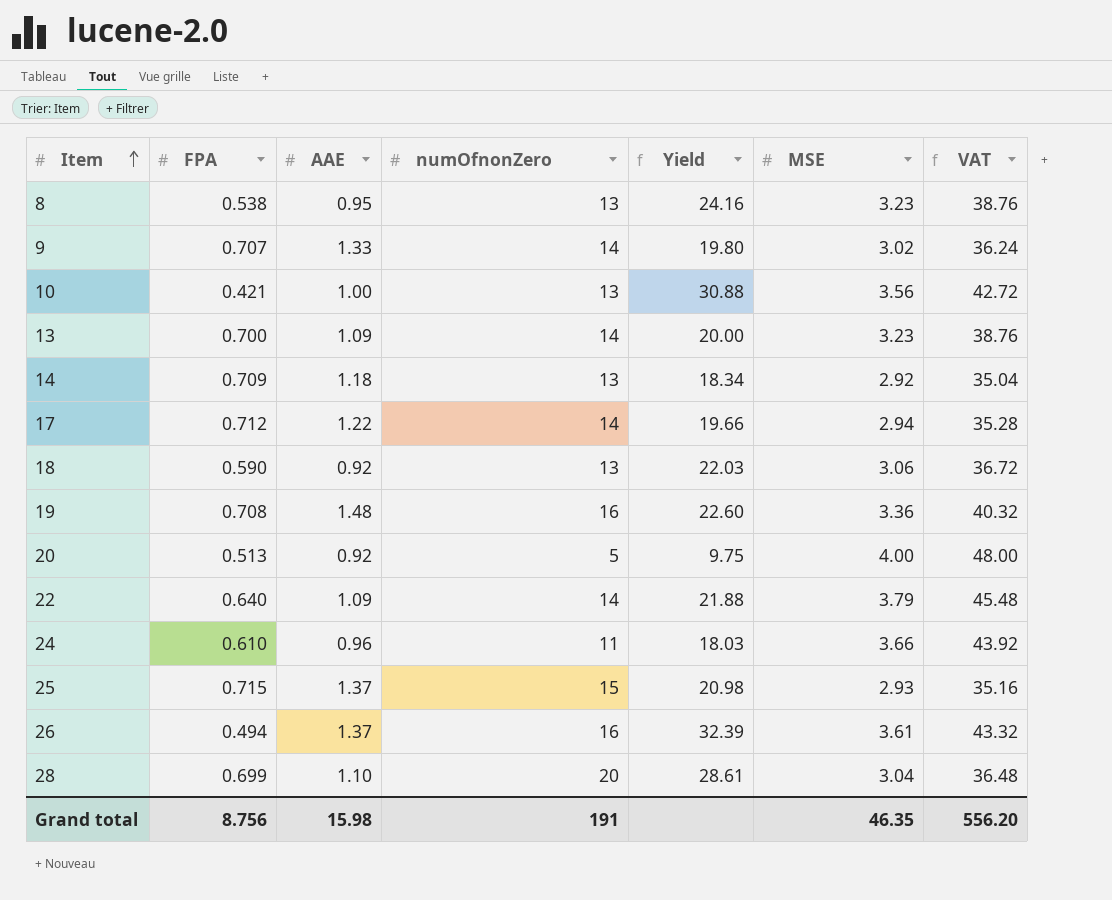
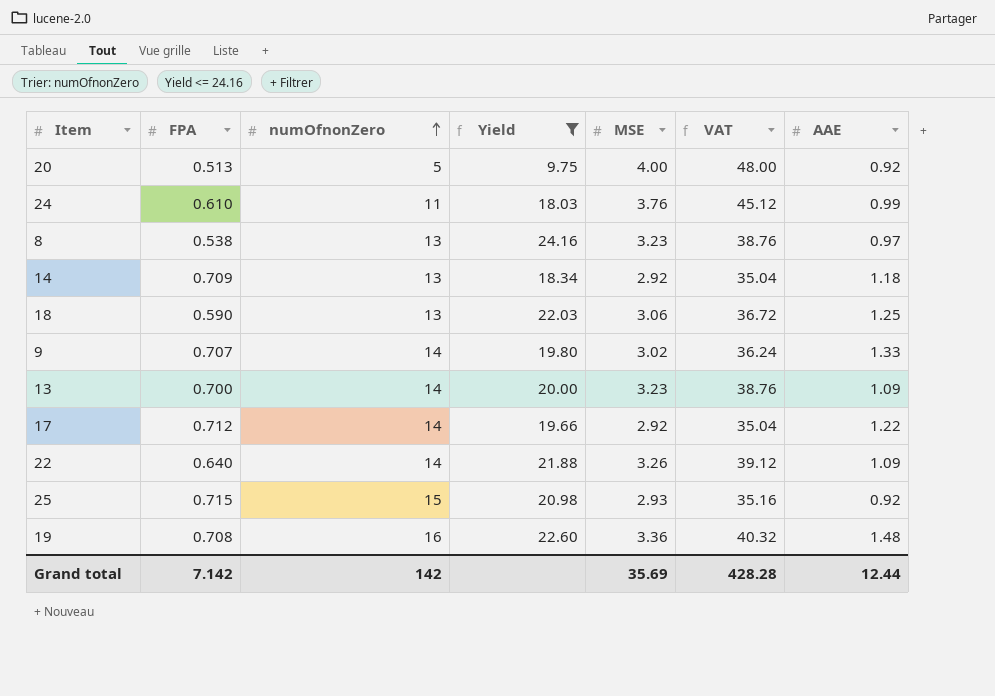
filter: none -> Yield <= 24.16
row order: Item ascending -> numOfnonZero ascending
column AAE | position: 3 -> 7
24 | MSE: 3.66 -> 3.76
24 | VAT: 43.92 -> 45.12
24 | AAE: 0.96 -> 0.99
8 | AAE: 0.95 -> 0.97
18 | AAE: 0.92 -> 1.25
17 | MSE: 2.94 -> 2.92
17 | VAT: 35.28 -> 35.04
22 | MSE: 3.79 -> 3.26
22 | VAT: 45.48 -> 39.12
25 | AAE: 1.37 -> 0.92
Grand total | FPA: 8.756 -> 7.142
Grand total | numOfnonZero: 191 -> 142
Grand total | MSE: 46.35 -> 35.69
Grand total | VAT: 556.20 -> 428.28
Grand total | AAE: 15.98 -> 12.44

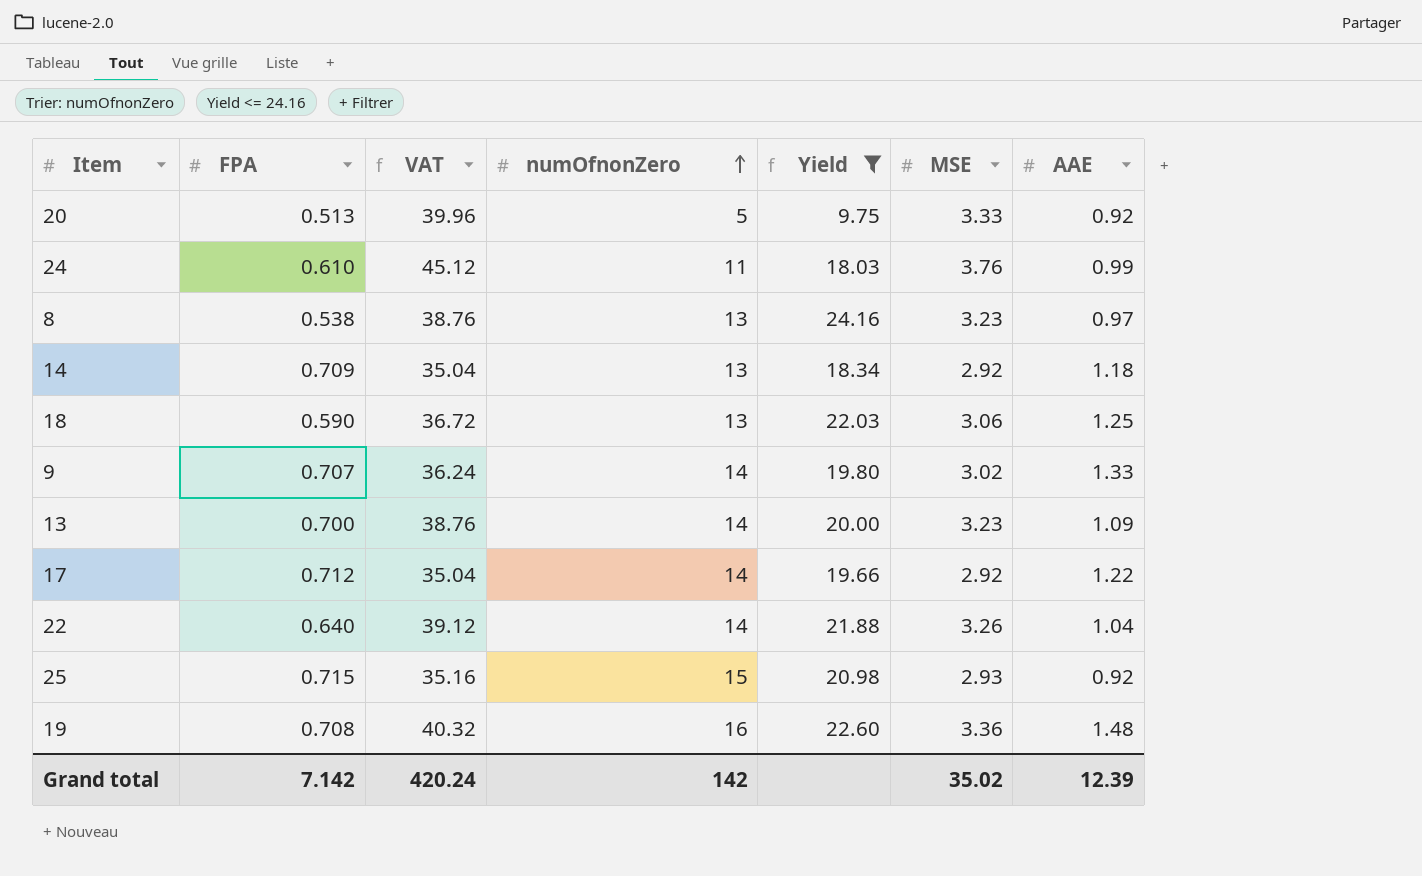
column VAT | position: 6 -> 3
20 | VAT: 48.00 -> 39.96
20 | MSE: 4.00 -> 3.33
22 | AAE: 1.09 -> 1.04
Grand total | VAT: 428.28 -> 420.24
Grand total | MSE: 35.69 -> 35.02
Grand total | AAE: 12.44 -> 12.39

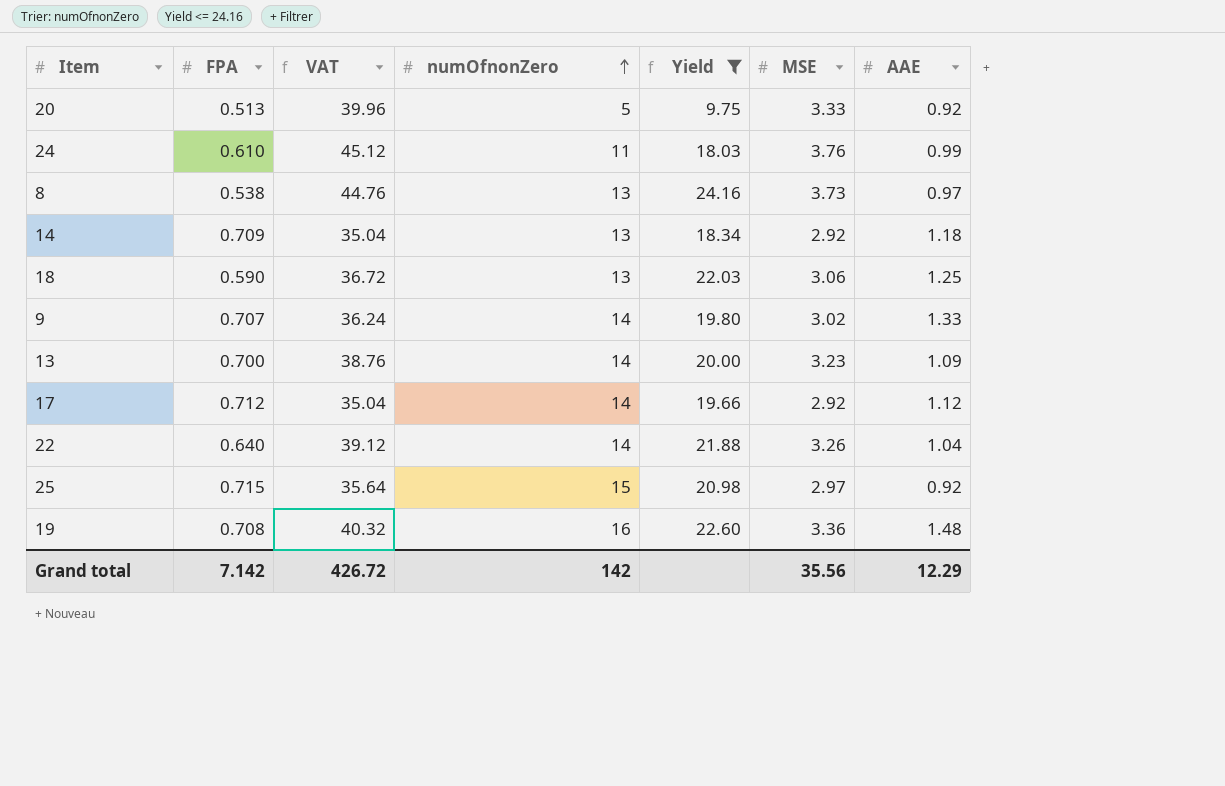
8 | VAT: 38.76 -> 44.76
8 | MSE: 3.23 -> 3.73
17 | AAE: 1.22 -> 1.12
25 | VAT: 35.16 -> 35.64
25 | MSE: 2.93 -> 2.97
Grand total | VAT: 420.24 -> 426.72
Grand total | MSE: 35.02 -> 35.56
Grand total | AAE: 12.39 -> 12.29

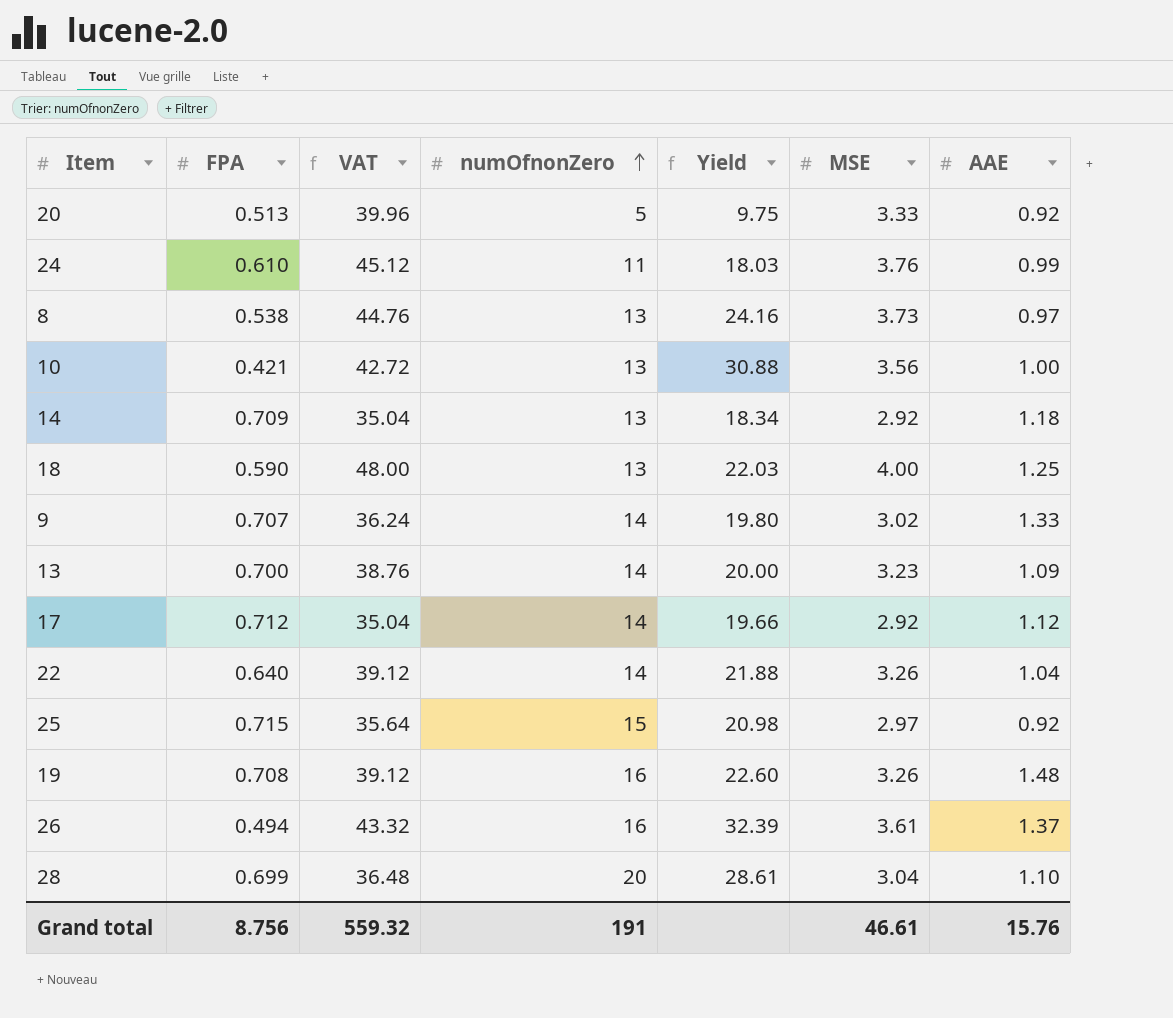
filter: Yield <= 24.16 -> none
18 | VAT: 36.72 -> 48.00
18 | MSE: 3.06 -> 4.00
19 | VAT: 40.32 -> 39.12
19 | MSE: 3.36 -> 3.26
Grand total | FPA: 7.142 -> 8.756
Grand total | VAT: 426.72 -> 559.32
Grand total | numOfnonZero: 142 -> 191
Grand total | MSE: 35.56 -> 46.61
Grand total | AAE: 12.29 -> 15.76

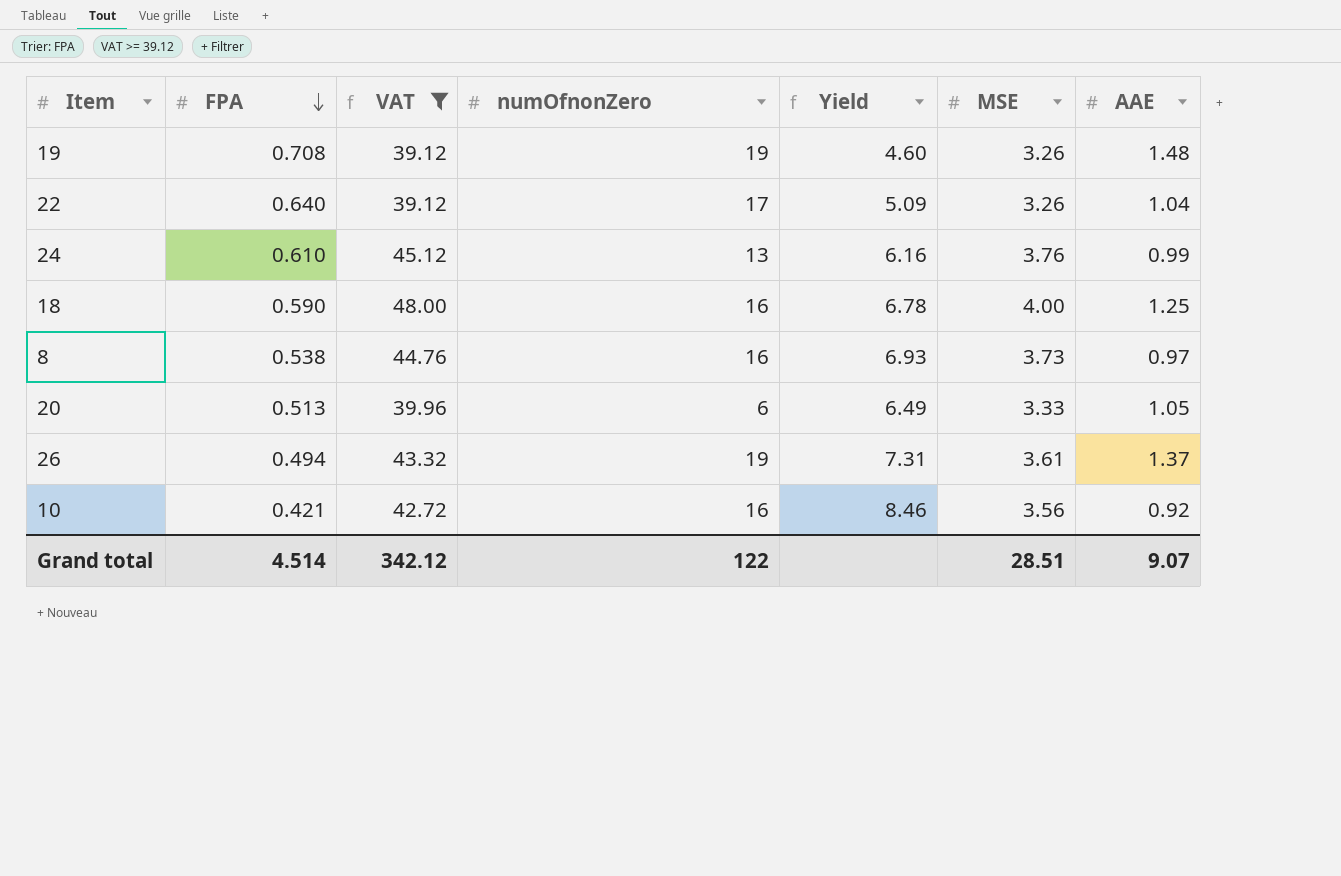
filter: none -> VAT >= 39.12
row order: numOfnonZero ascending -> FPA descending
column Yield | formula: [numOfnonZero] / [FPA] -> [MSE] / [FPA]
19 | numOfnonZero: 16 -> 19
22 | numOfnonZero: 14 -> 17
24 | numOfnonZero: 11 -> 13
18 | numOfnonZero: 13 -> 16
8 | numOfnonZero: 13 -> 16
20 | numOfnonZero: 5 -> 6
20 | AAE: 0.92 -> 1.05
26 | numOfnonZero: 16 -> 19
10 | numOfnonZero: 13 -> 16
10 | AAE: 1.00 -> 0.92
Grand total | FPA: 8.756 -> 4.514
Grand total | VAT: 559.32 -> 342.12
Grand total | numOfnonZero: 191 -> 122
Grand total | MSE: 46.61 -> 28.51
Grand total | AAE: 15.76 -> 9.07

